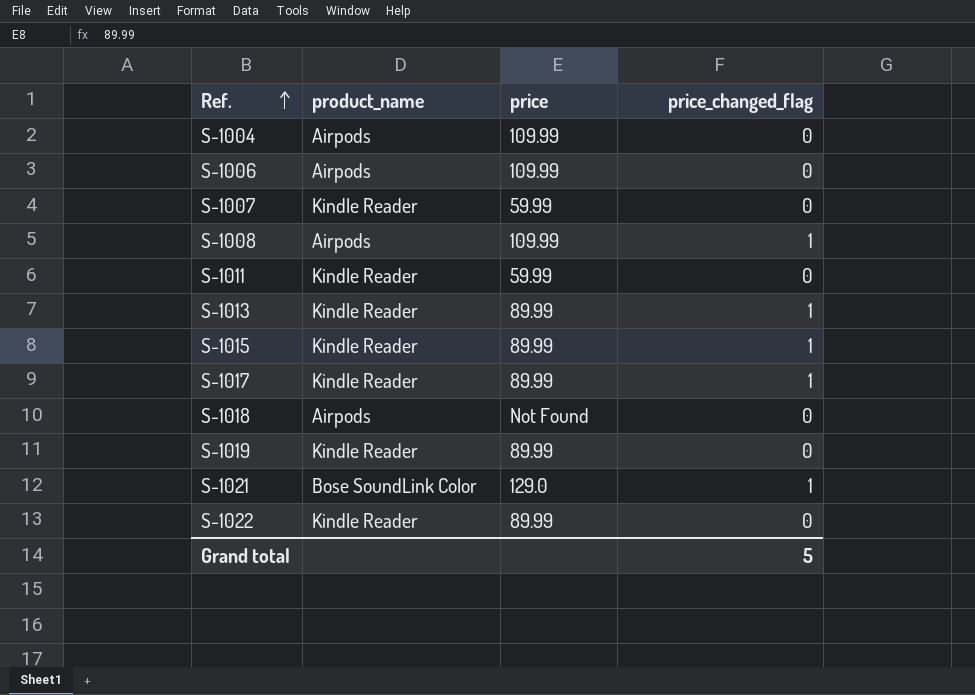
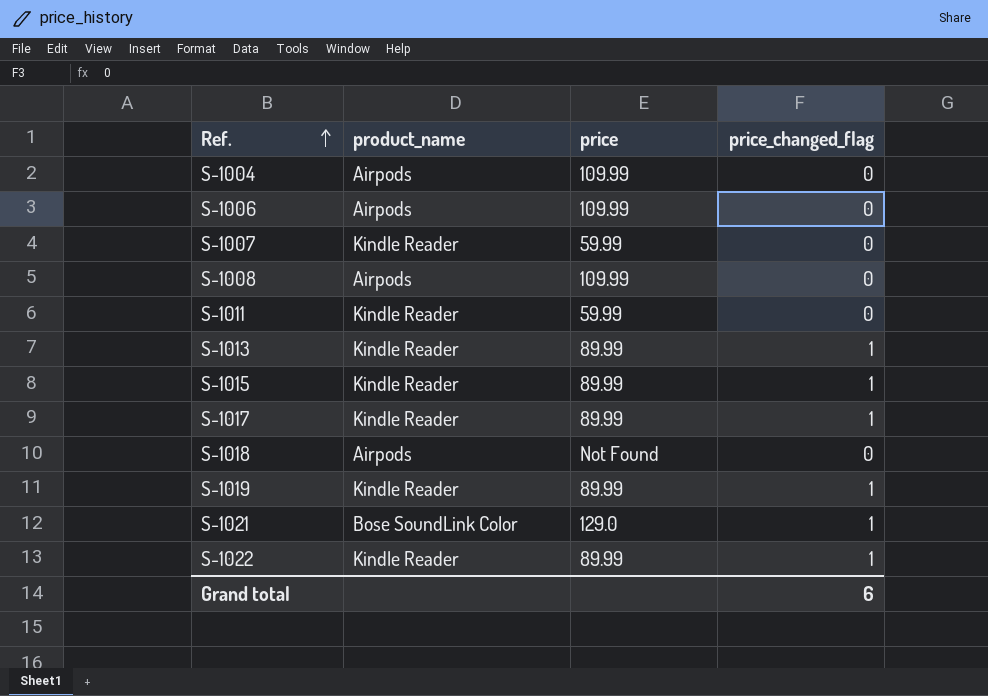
S-1008 | price_changed_flag: 1 -> 0
S-1019 | price_changed_flag: 0 -> 1
S-1022 | price_changed_flag: 0 -> 1
Grand total | price_changed_flag: 5 -> 6

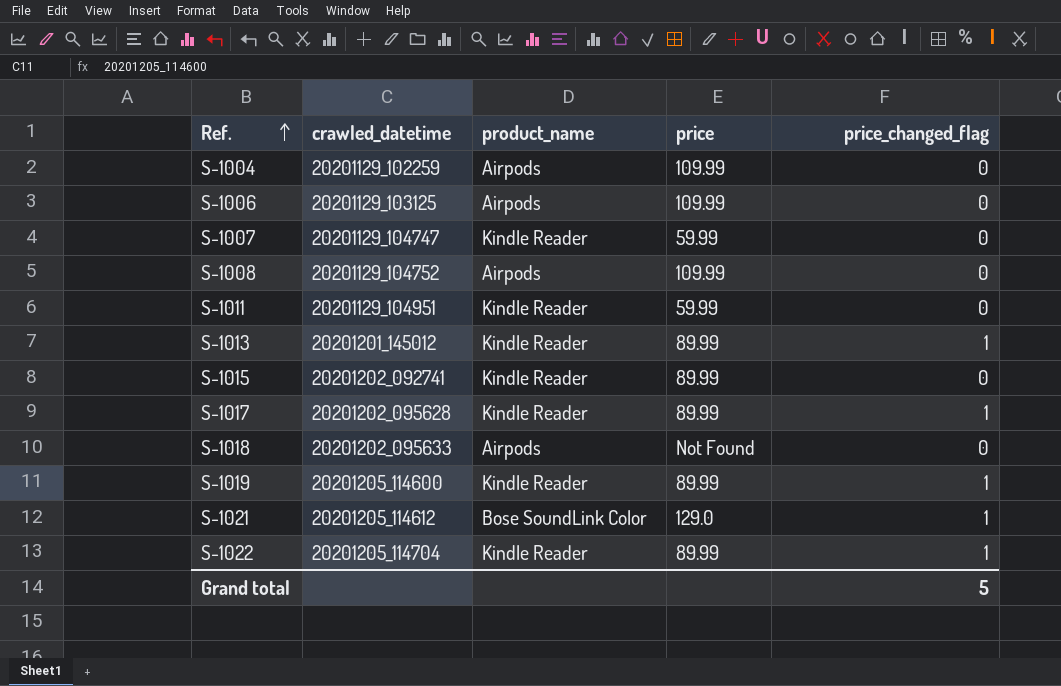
column crawled_datetime | position: none -> 2
S-1015 | price_changed_flag: 1 -> 0
Grand total | price_changed_flag: 6 -> 5

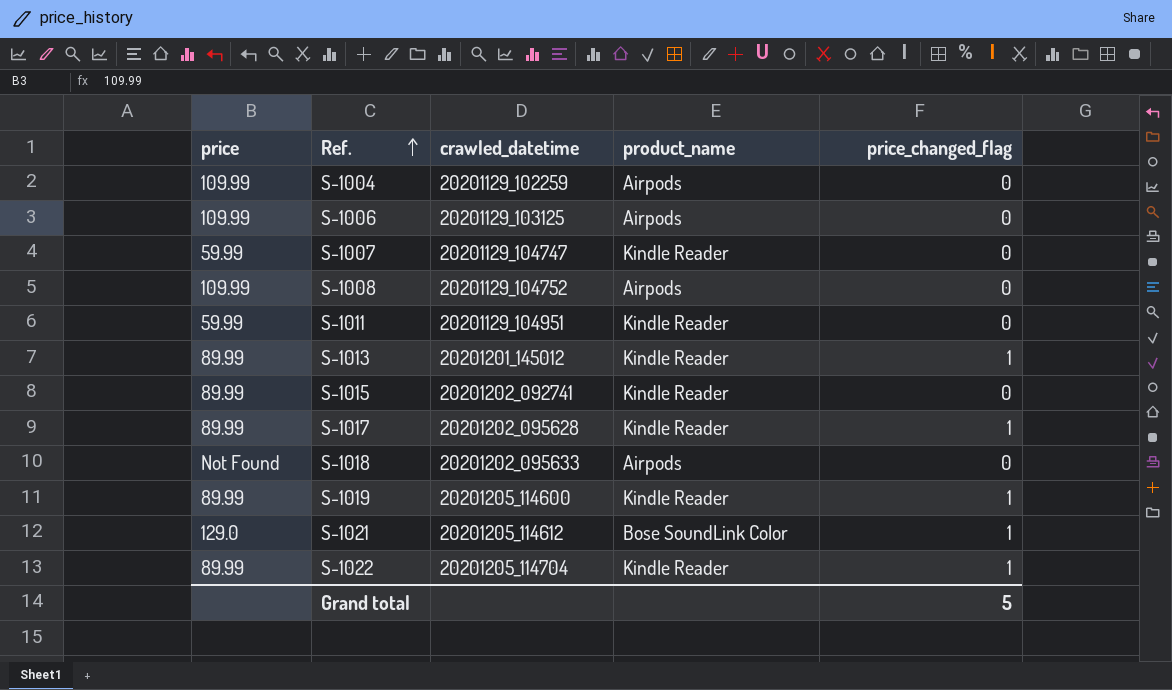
column price | position: 4 -> 1

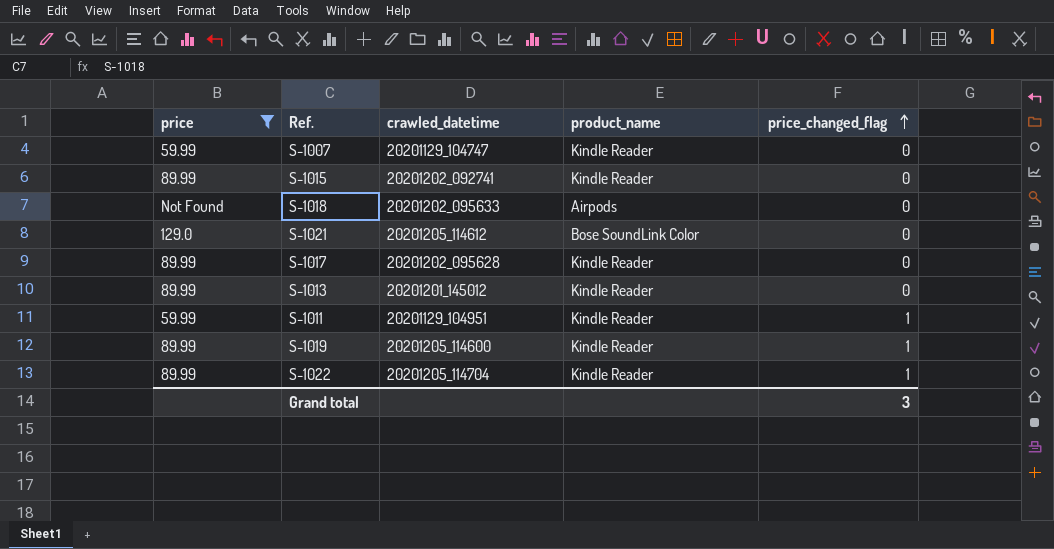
filter: none -> price != 109.99
row order: Ref. ascending -> price_changed_flag ascending
S-1021 | price_changed_flag: 1 -> 0
S-1017 | price_changed_flag: 1 -> 0
S-1013 | price_changed_flag: 1 -> 0
S-1011 | price_changed_flag: 0 -> 1
Grand total | price_changed_flag: 5 -> 3

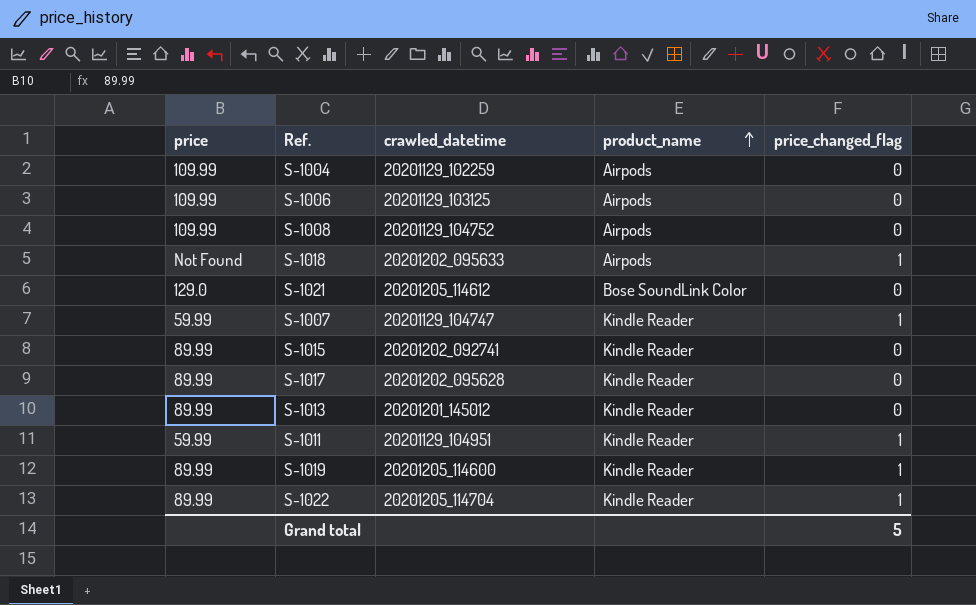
filter: price != 109.99 -> none
row order: price_changed_flag ascending -> product_name ascending
S-1018 | price_changed_flag: 0 -> 1
S-1007 | price_changed_flag: 0 -> 1
Grand total | price_changed_flag: 3 -> 5

